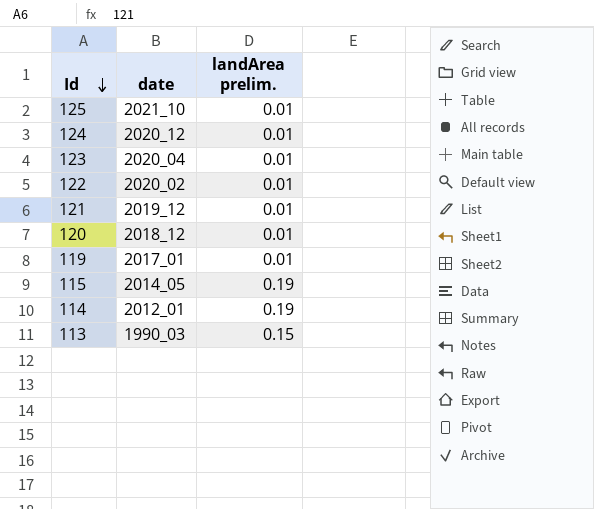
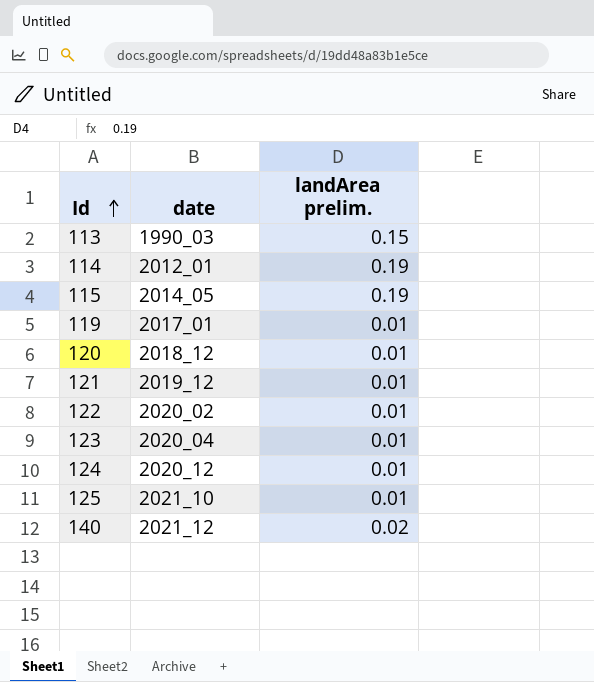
row order: Id descending -> Id ascending
row 140: none -> 2021_12 | 0.02

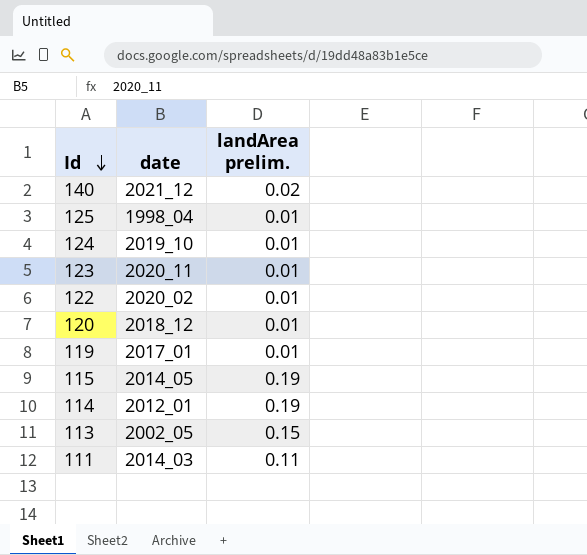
row order: Id ascending -> Id descending
row 121: 2019_12 | 0.01 -> none
125 | date: 2021_10 -> 1998_04
124 | date: 2020_12 -> 2019_10
123 | date: 2020_04 -> 2020_11
113 | date: 1990_03 -> 2002_05
row 111: none -> 2014_03 | 0.11

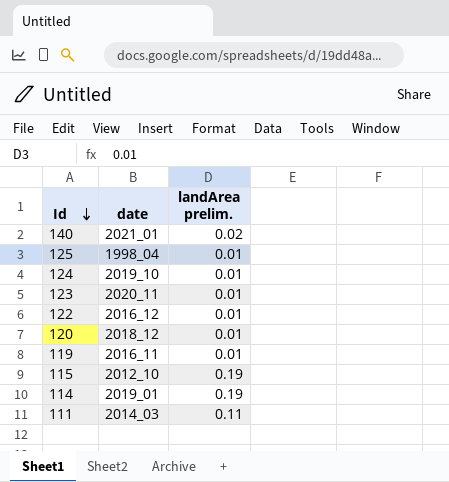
row 113: 2002_05 | 0.15 -> none
140 | date: 2021_12 -> 2021_01
122 | date: 2020_02 -> 2016_12
119 | date: 2017_01 -> 2016_11
115 | date: 2014_05 -> 2012_10
114 | date: 2012_01 -> 2019_01

